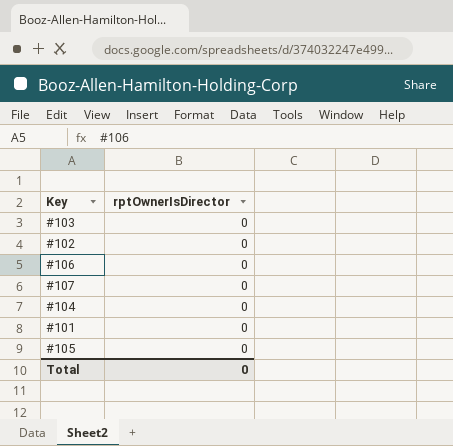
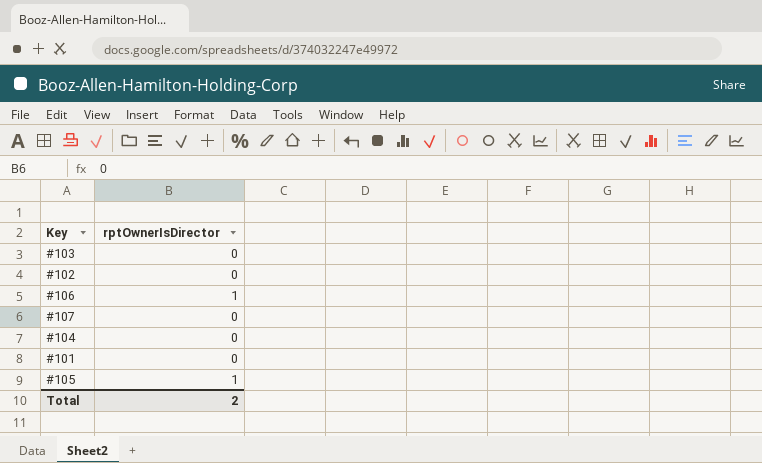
#106 | rptOwnerIsDirector: 0 -> 1
#105 | rptOwnerIsDirector: 0 -> 1
Total | rptOwnerIsDirector: 0 -> 2

